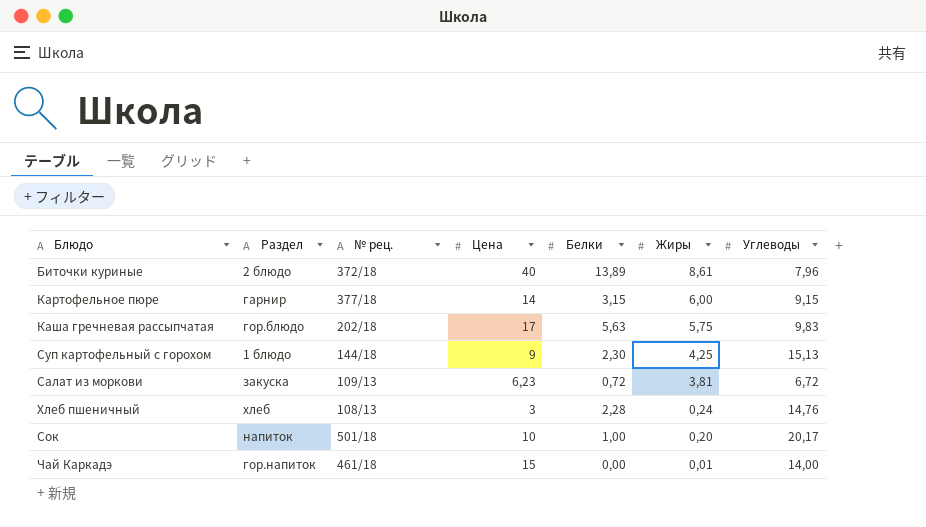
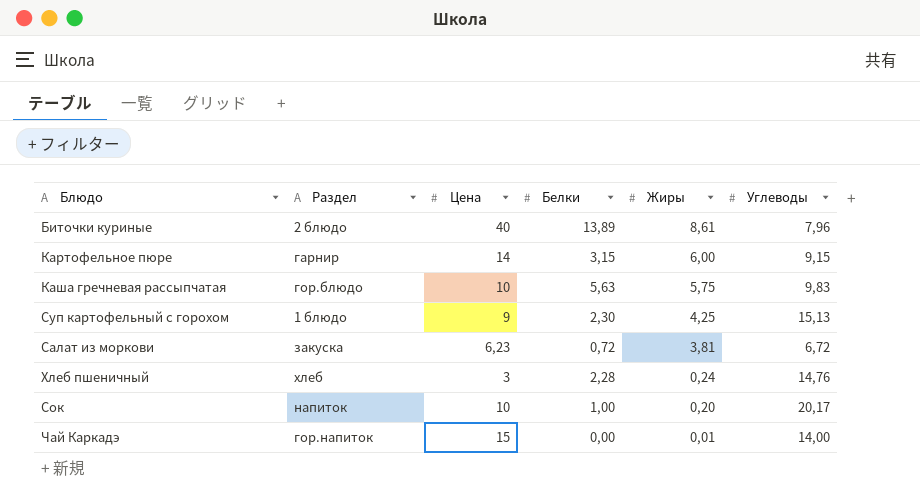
column № рец. | position: 3 -> none
Каша гречневая рассыпчатая | Цена: 17 -> 10

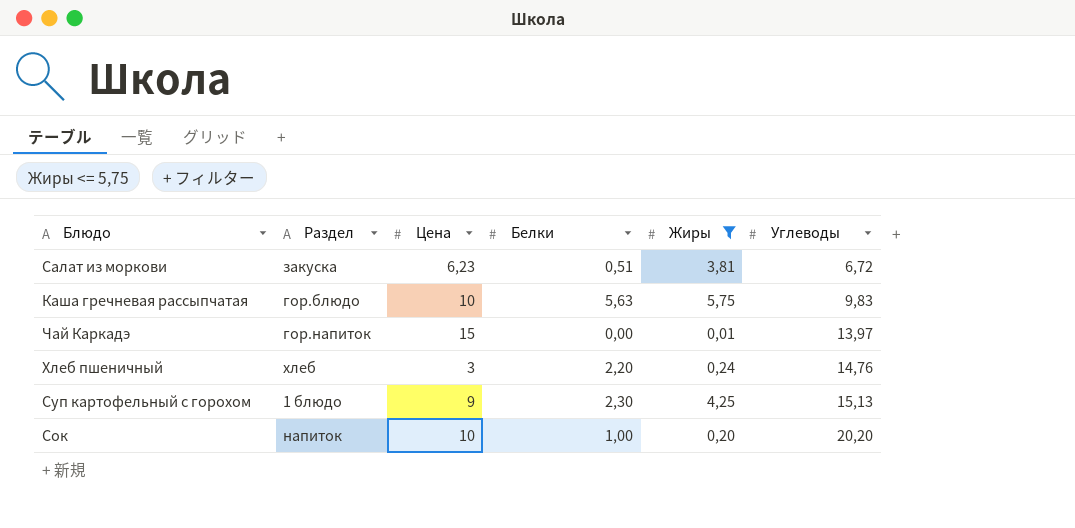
filter: none -> Жиры <= 5,75
row order: Жиры descending -> Углеводы ascending
Салат из моркови | Белки: 0,72 -> 0,51
Чай Каркадэ | Углеводы: 14,00 -> 13,97
Хлеб пшеничный | Белки: 2,28 -> 2,20
Сок | Углеводы: 20,17 -> 20,20

